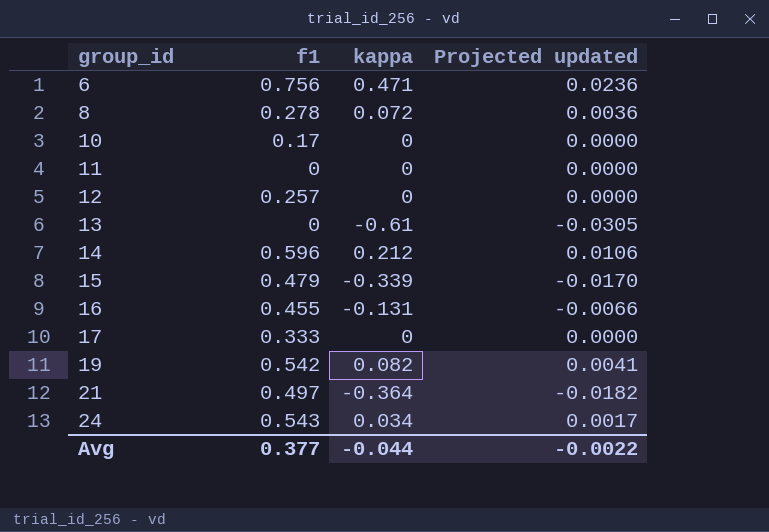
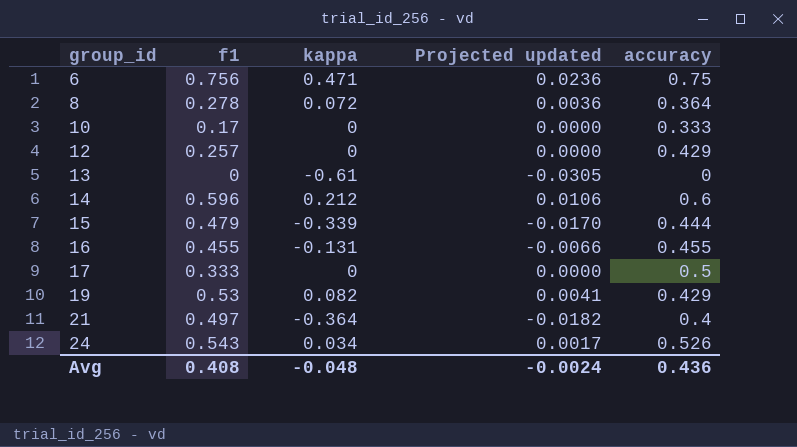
column accuracy | position: none -> 5
row 11: 0 | 0 | 0.0000 -> none
19 | f1: 0.542 -> 0.53
Avg | f1: 0.377 -> 0.408
Avg | kappa: -0.044 -> -0.048
Avg | Projected updated: -0.0022 -> -0.0024

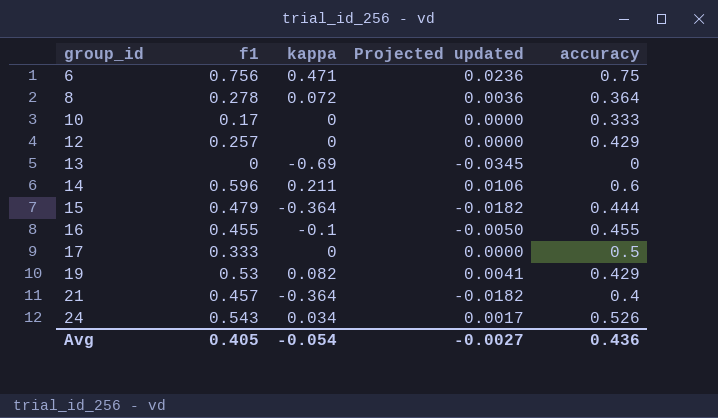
13 | kappa: -0.61 -> -0.69
13 | Projected updated: -0.0305 -> -0.0345
14 | kappa: 0.212 -> 0.211
15 | kappa: -0.339 -> -0.364
15 | Projected updated: -0.0170 -> -0.0182
16 | kappa: -0.131 -> -0.1
16 | Projected updated: -0.0066 -> -0.0050
21 | f1: 0.497 -> 0.457
Avg | f1: 0.408 -> 0.405
Avg | kappa: -0.048 -> -0.054
Avg | Projected updated: -0.0024 -> -0.0027

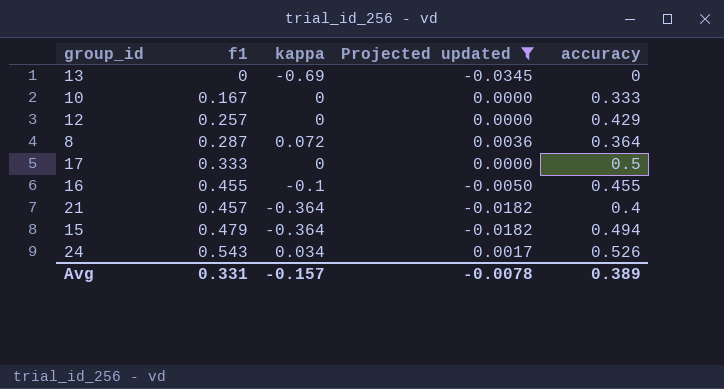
filter: none -> Projected updated <= 0.0036
row order: group_id ascending -> f1 ascending
10 | f1: 0.17 -> 0.167
8 | f1: 0.278 -> 0.287
15 | accuracy: 0.444 -> 0.494
Avg | f1: 0.405 -> 0.331
Avg | kappa: -0.054 -> -0.157
Avg | Projected updated: -0.0027 -> -0.0078
Avg | accuracy: 0.436 -> 0.389

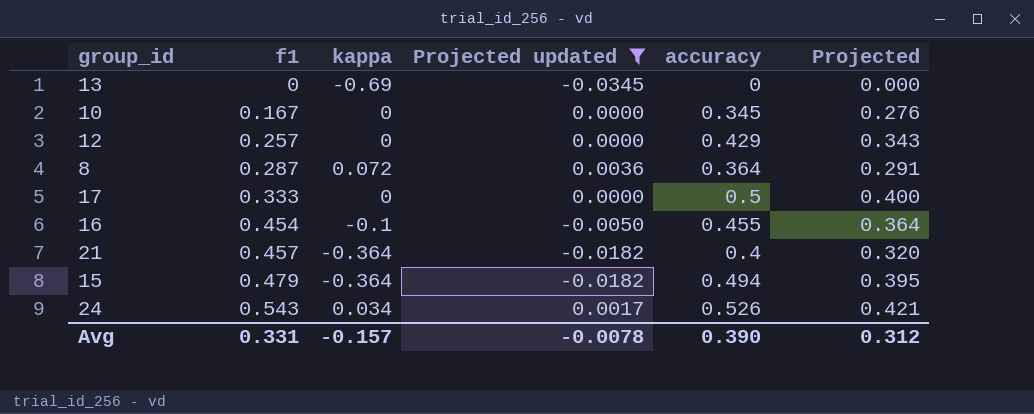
column Projected | formula: none -> [accuracy] * 0.8
10 | accuracy: 0.333 -> 0.345
16 | f1: 0.455 -> 0.454
Avg | accuracy: 0.389 -> 0.390

